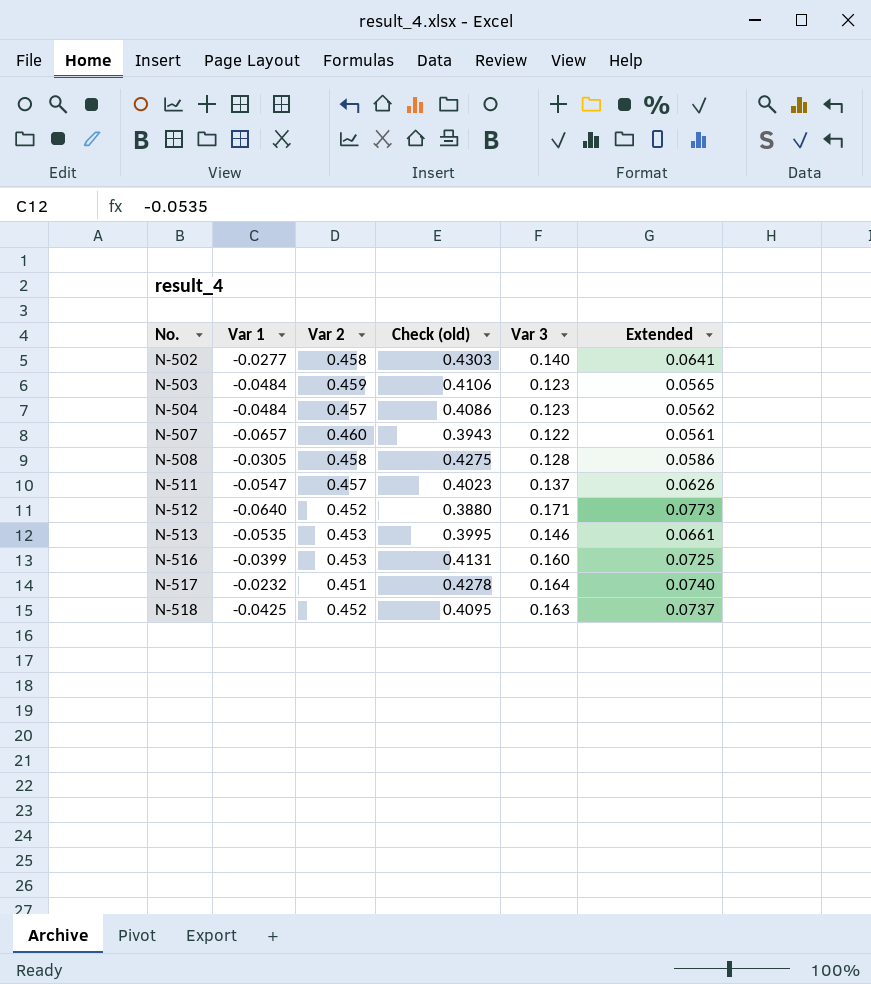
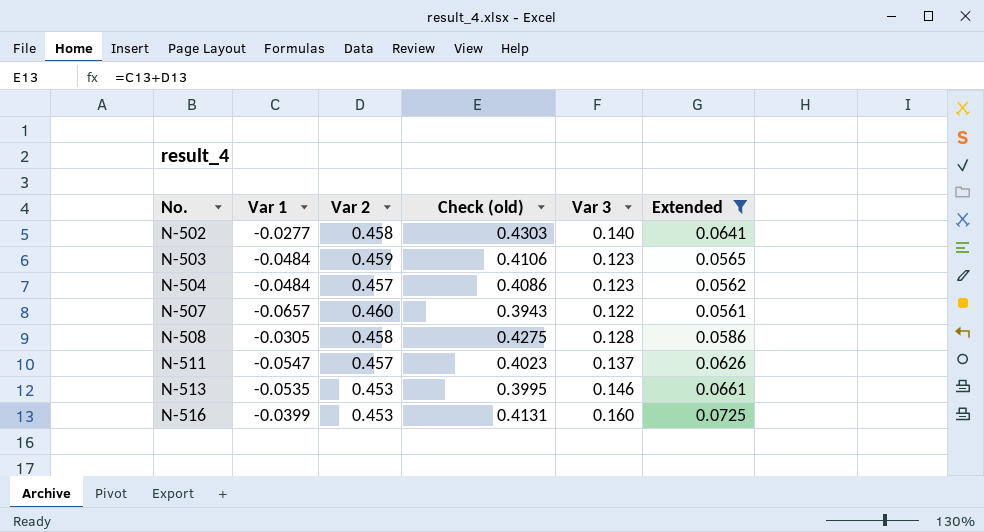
filter: none -> Extended <= 0.0725

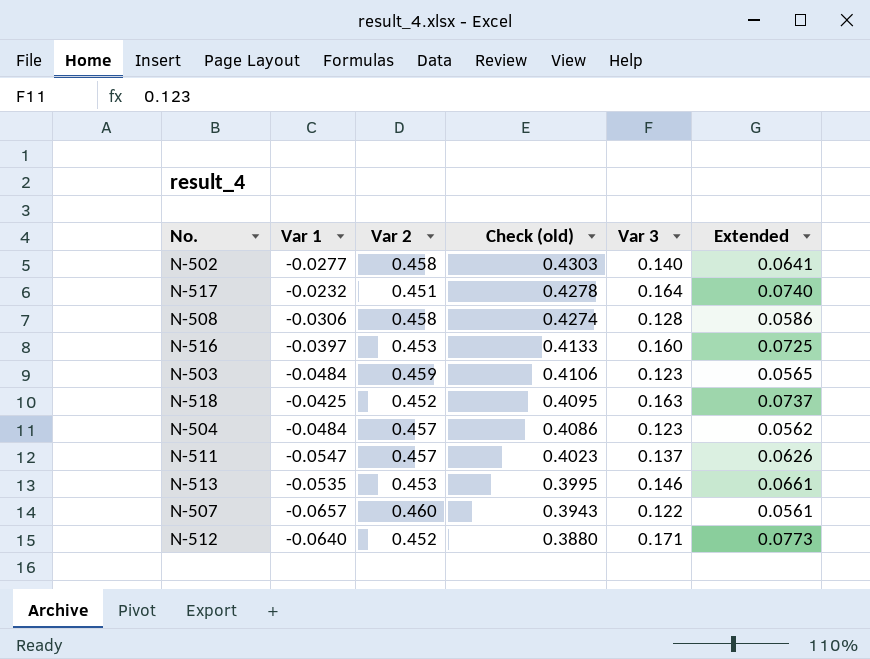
filter: Extended <= 0.0725 -> none
row order: No. ascending -> Check (old) descending
N-508 | Var 1: -0.0305 -> -0.0306
N-508 | Check (old): 0.4275 -> 0.4274
N-516 | Var 1: -0.0399 -> -0.0397
N-516 | Check (old): 0.4131 -> 0.4133

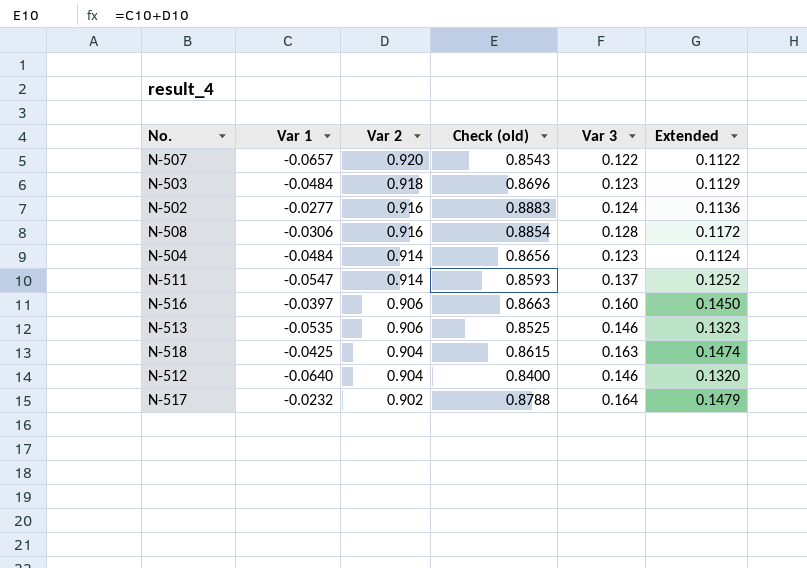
row order: Check (old) descending -> Var 2 descending
N-507 | Var 2: 0.460 -> 0.920
N-507 | Check (old): 0.3943 -> 0.8543
N-507 | Extended: 0.0561 -> 0.1122
N-503 | Var 2: 0.459 -> 0.918
N-503 | Check (old): 0.4106 -> 0.8696
N-503 | Extended: 0.0565 -> 0.1129
N-502 | Var 2: 0.458 -> 0.916
N-502 | Check (old): 0.4303 -> 0.8883
N-502 | Var 3: 0.140 -> 0.124
N-502 | Extended: 0.0641 -> 0.1136
N-508 | Var 2: 0.458 -> 0.916
N-508 | Check (old): 0.4274 -> 0.8854
N-508 | Extended: 0.0586 -> 0.1172
N-504 | Var 2: 0.457 -> 0.914
N-504 | Check (old): 0.4086 -> 0.8656
N-504 | Extended: 0.0562 -> 0.1124
N-511 | Var 2: 0.457 -> 0.914
N-511 | Check (old): 0.4023 -> 0.8593
N-511 | Extended: 0.0626 -> 0.1252
N-516 | Var 2: 0.453 -> 0.906
N-516 | Check (old): 0.4133 -> 0.8663
N-516 | Extended: 0.0725 -> 0.1450
N-513 | Var 2: 0.453 -> 0.906
N-513 | Check (old): 0.3995 -> 0.8525
N-513 | Extended: 0.0661 -> 0.1323
N-518 | Var 2: 0.452 -> 0.904
N-518 | Check (old): 0.4095 -> 0.8615
N-518 | Extended: 0.0737 -> 0.1474
N-512 | Var 2: 0.452 -> 0.904
N-512 | Check (old): 0.3880 -> 0.8400
N-512 | Var 3: 0.171 -> 0.146
N-512 | Extended: 0.0773 -> 0.1320
N-517 | Var 2: 0.451 -> 0.902
N-517 | Check (old): 0.4278 -> 0.8788
N-517 | Extended: 0.0740 -> 0.1479

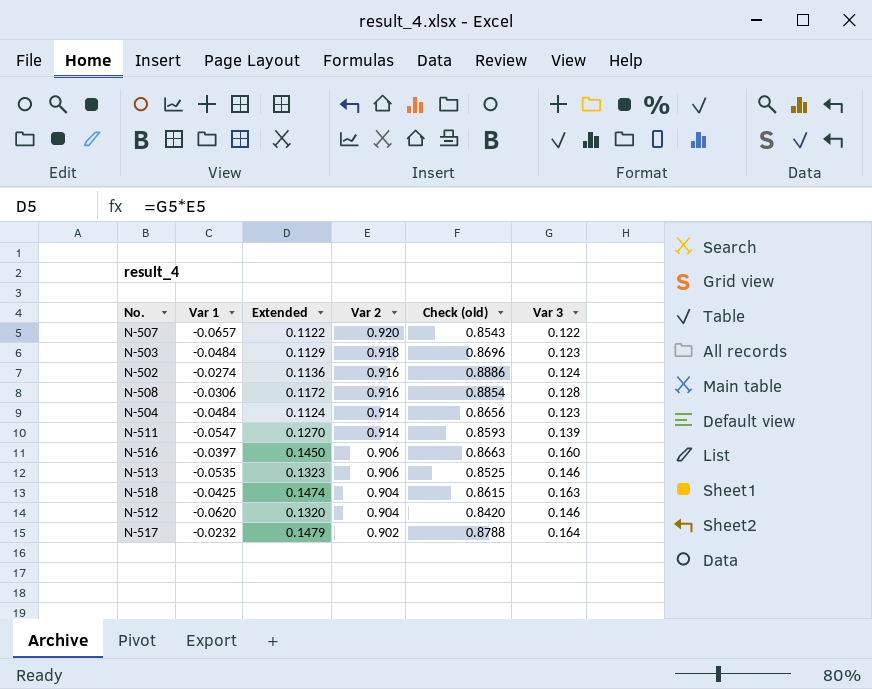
column Extended | position: 6 -> 3
N-502 | Var 1: -0.0277 -> -0.0274
N-502 | Check (old): 0.8883 -> 0.8886
N-511 | Extended: 0.1252 -> 0.1270
N-511 | Var 3: 0.137 -> 0.139
N-512 | Var 1: -0.0640 -> -0.0620
N-512 | Check (old): 0.8400 -> 0.8420

